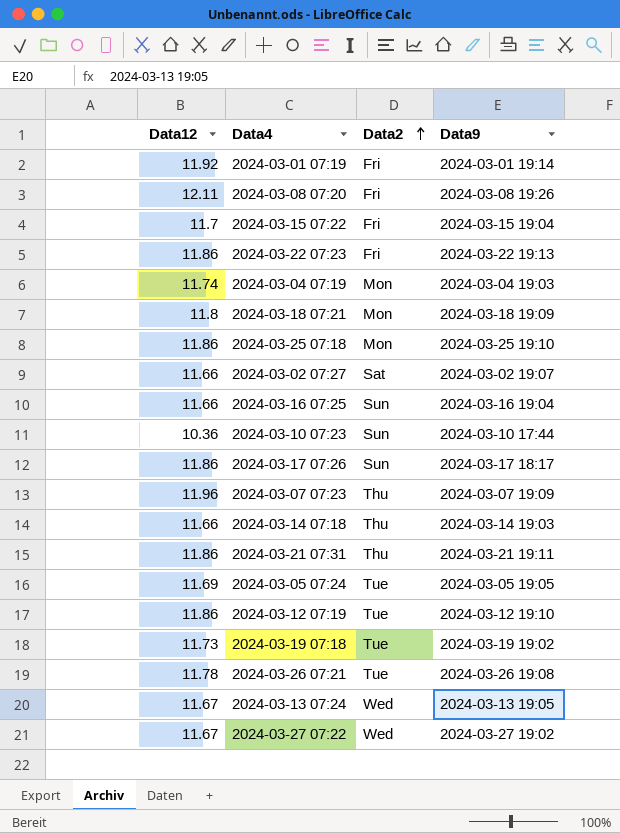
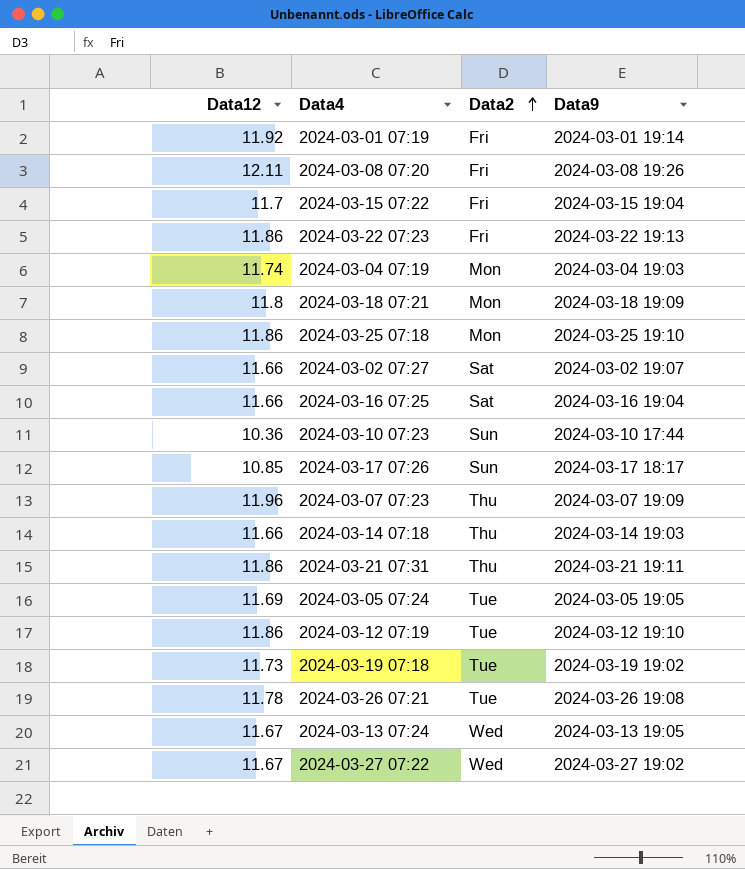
2024-03-16 07:25 | Data2: Sun -> Sat
2024-03-17 07:26 | Data12: 11.86 -> 10.85

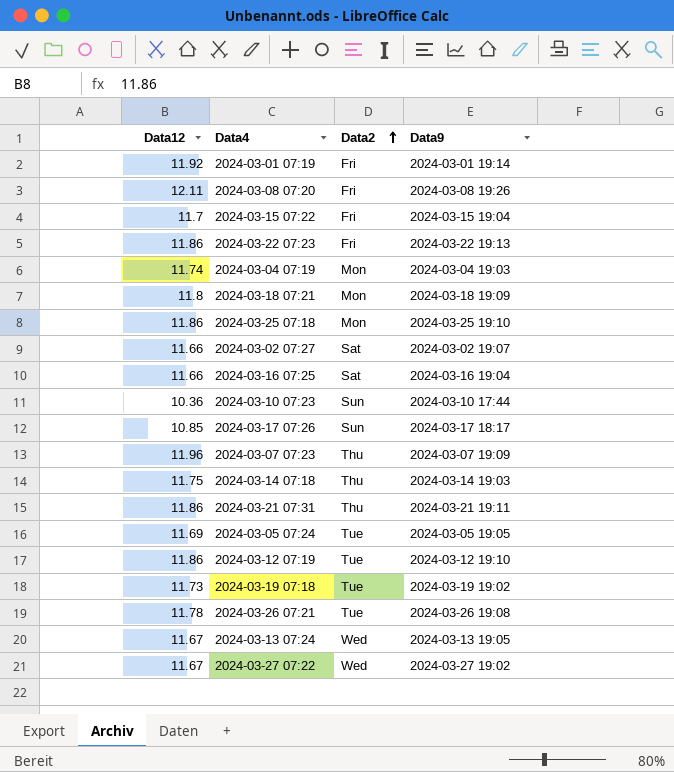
2024-03-14 07:18 | Data12: 11.66 -> 11.75

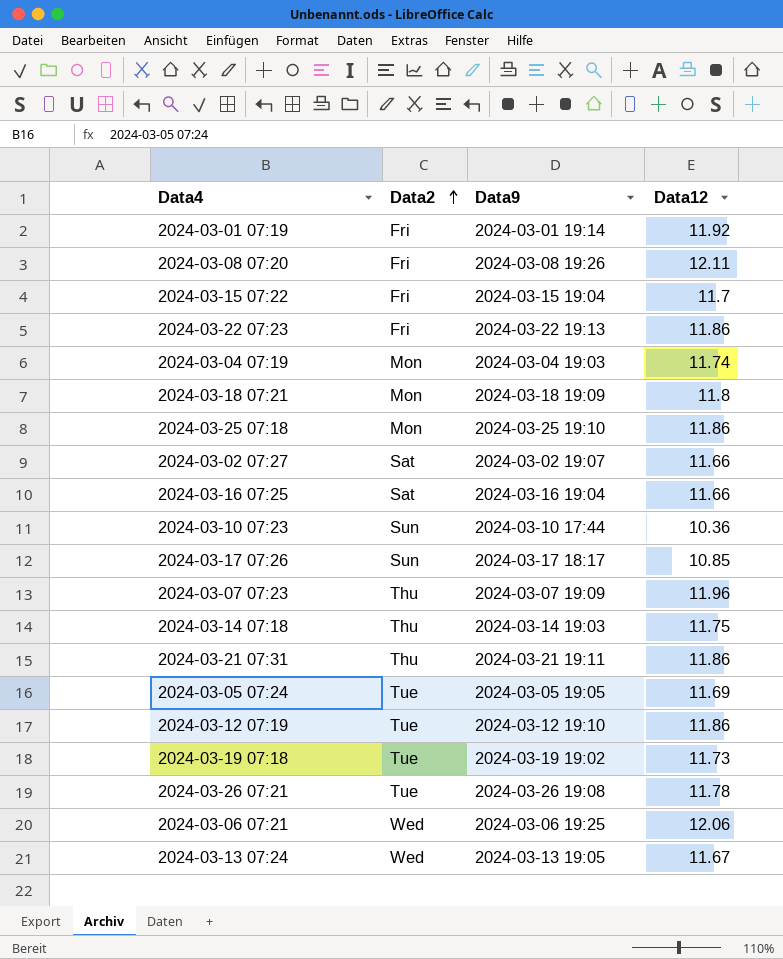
column Data12 | position: 1 -> 4
row 2024-03-27 07:22: 11.67 | Wed | 2024-03-27 19:02 -> none
row 2024-03-06 07:21: none -> Wed | 2024-03-06 19:25 | 12.06

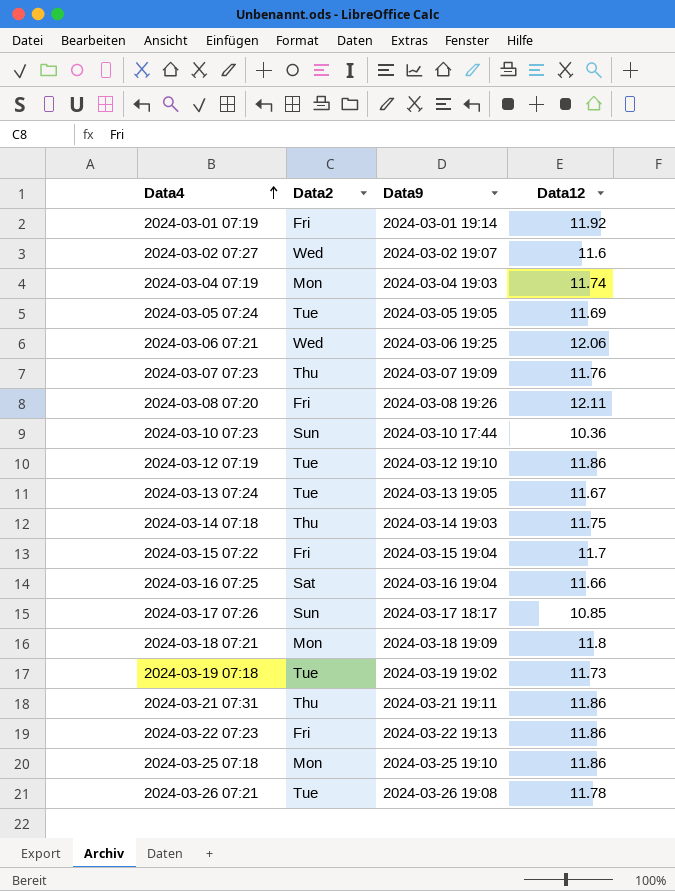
row order: Data2 ascending -> Data4 ascending
2024-03-02 07:27 | Data2: Sat -> Wed
2024-03-02 07:27 | Data12: 11.66 -> 11.6
2024-03-07 07:23 | Data12: 11.96 -> 11.76
2024-03-13 07:24 | Data2: Wed -> Tue

